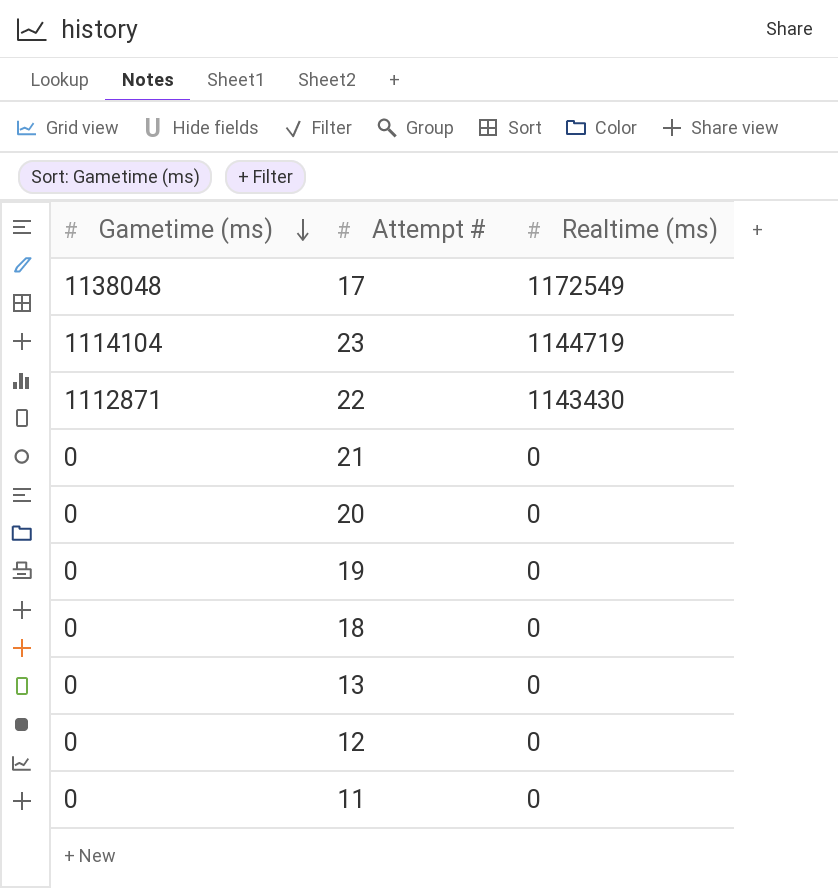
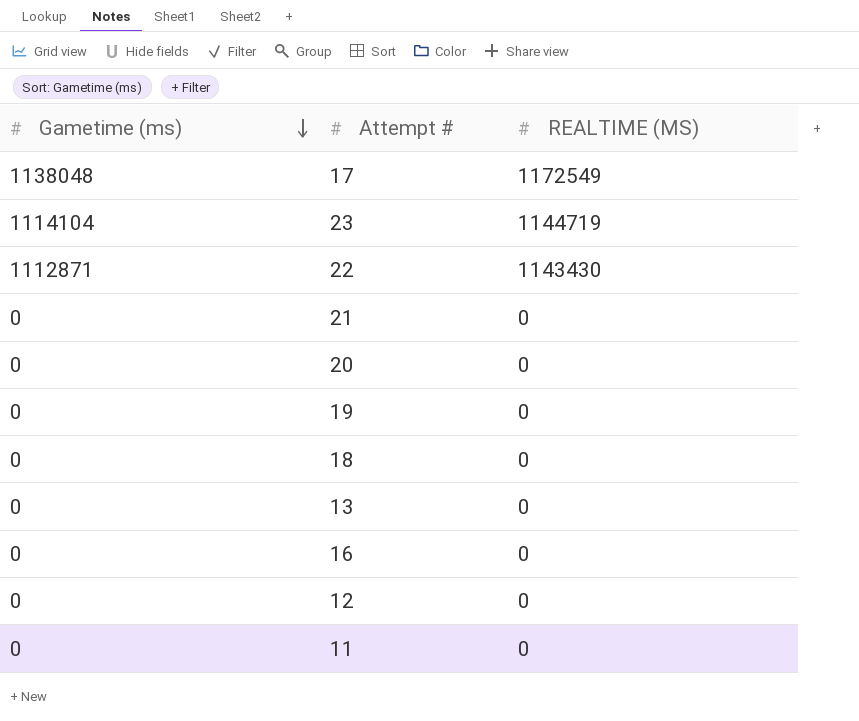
column name: Realtime (ms) -> REALTIME (MS)
row 16: none -> 0 | 0

